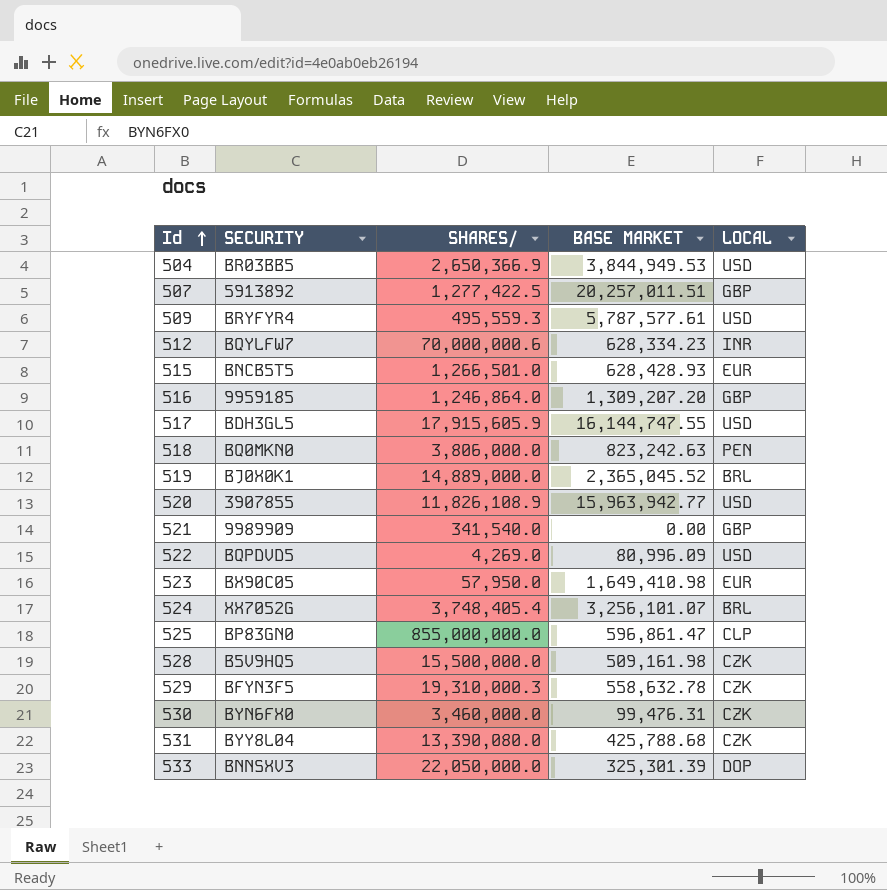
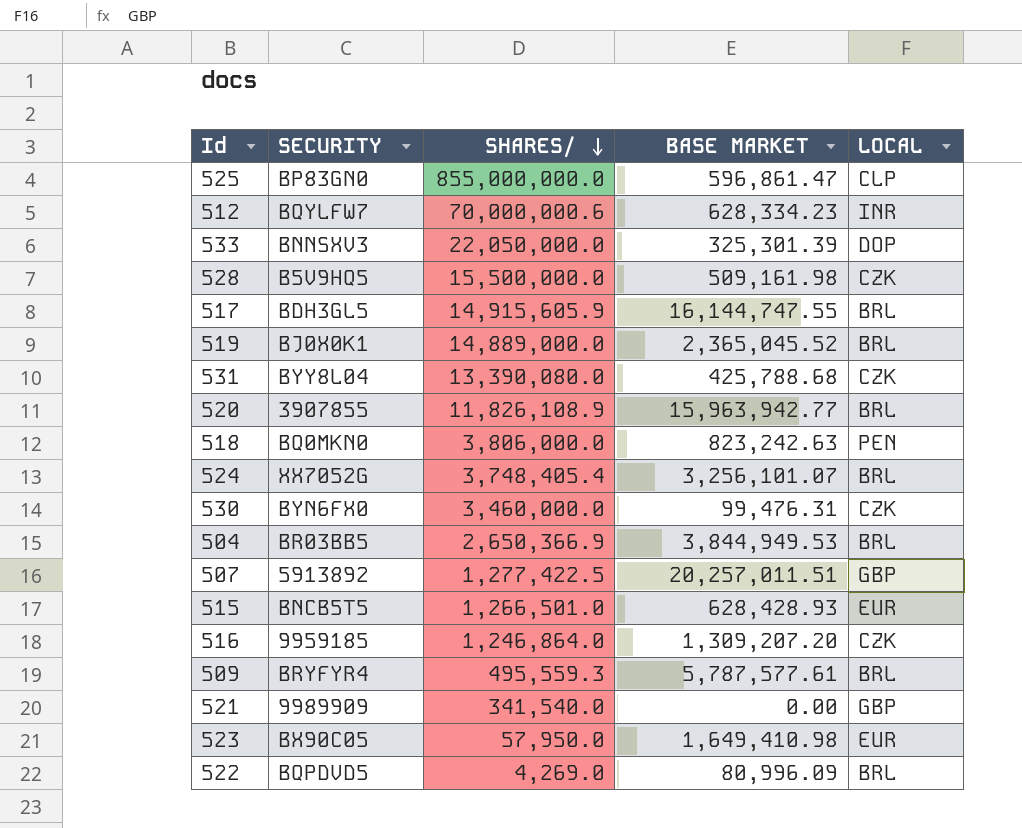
row order: Id ascending -> SHARES/ descending
row 529: BFYN3F5 | 19,310,000.3 | 558,632.78 | CZK -> none
517 | SHARES/: 17,915,605.9 -> 14,915,605.9
517 | LOCAL: USD -> BRL
520 | LOCAL: USD -> BRL
504 | LOCAL: USD -> BRL
516 | LOCAL: GBP -> CZK
509 | LOCAL: USD -> BRL
522 | LOCAL: USD -> BRL

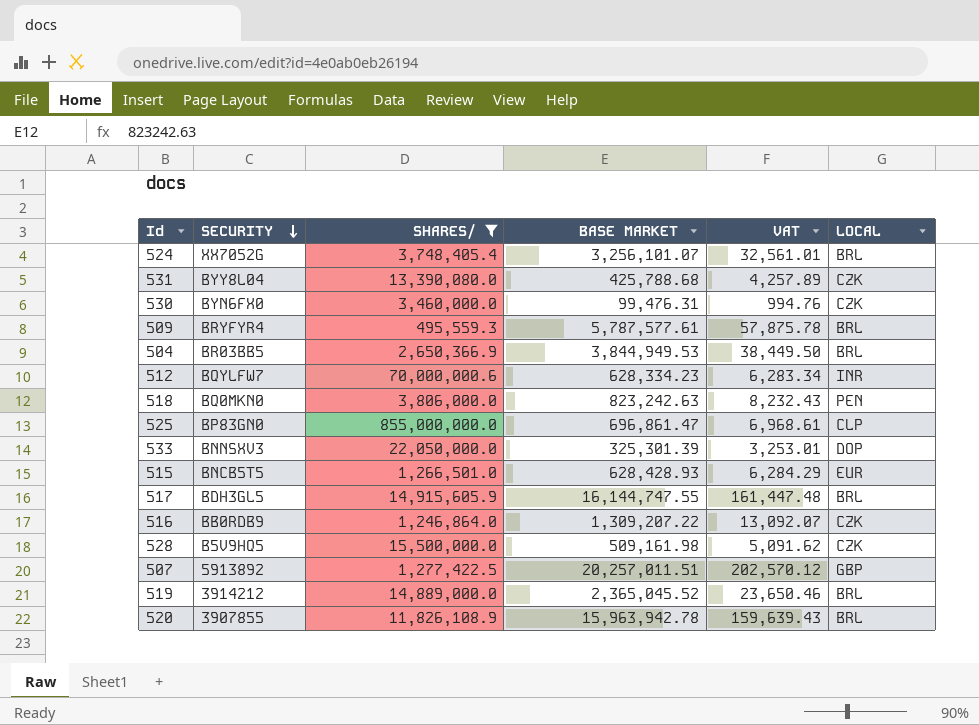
filter: none -> SHARES/ >= 495,559.3
row order: SHARES/ descending -> SECURITY descending
column VAT | formula: none -> [BASE MARKET] * 0.01
525 | BASE MARKET: 596,861.47 -> 696,861.47
516 | SECURITY: 9959185 -> BB0RDB9
516 | BASE MARKET: 1,309,207.20 -> 1,309,207.22
519 | SECURITY: BJ0X0K1 -> 3914212
520 | BASE MARKET: 15,963,942.77 -> 15,963,942.78

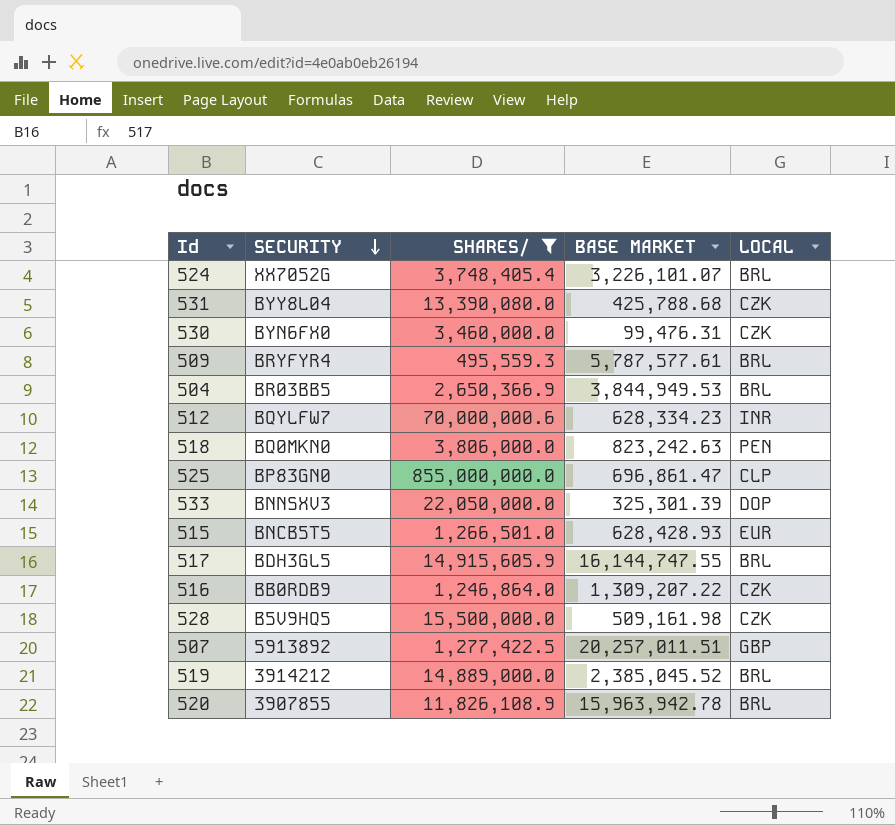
column VAT | formula: [BASE MARKET] * 0.01 -> none
524 | BASE MARKET: 3,256,101.07 -> 3,226,101.07
519 | BASE MARKET: 2,365,045.52 -> 2,385,045.52

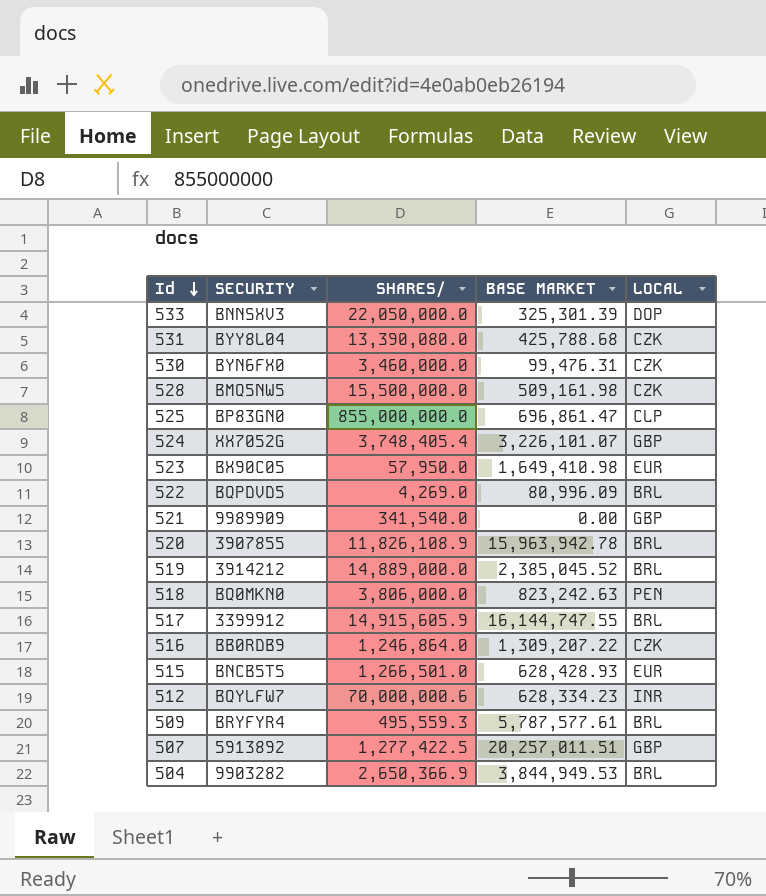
filter: SHARES/ >= 495,559.3 -> none
row order: SECURITY descending -> Id descending
528 | SECURITY: B5V9HQ5 -> BMQ5NW5
524 | LOCAL: BRL -> GBP
517 | SECURITY: BDH3GL5 -> 3399912
504 | SECURITY: BR03BB5 -> 9903282

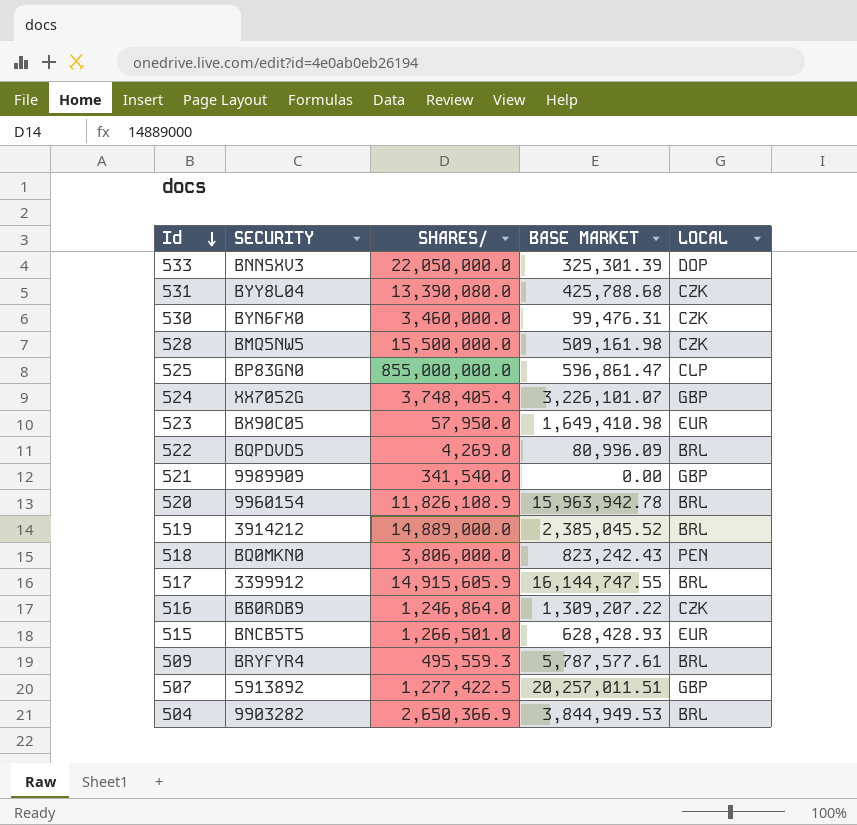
row 512: BQYLFW7 | 70,000,000.6 | 628,334.23 | INR -> none
525 | BASE MARKET: 696,861.47 -> 596,861.47
520 | SECURITY: 3907855 -> 9960154
518 | BASE MARKET: 823,242.63 -> 823,242.43

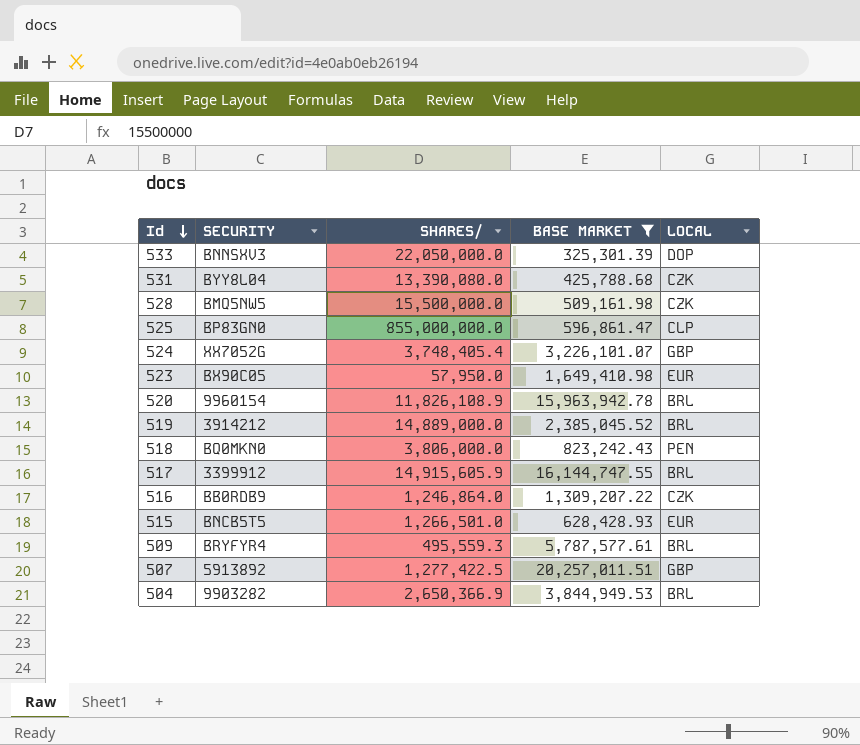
filter: none -> BASE MARKET >= 325,301.39

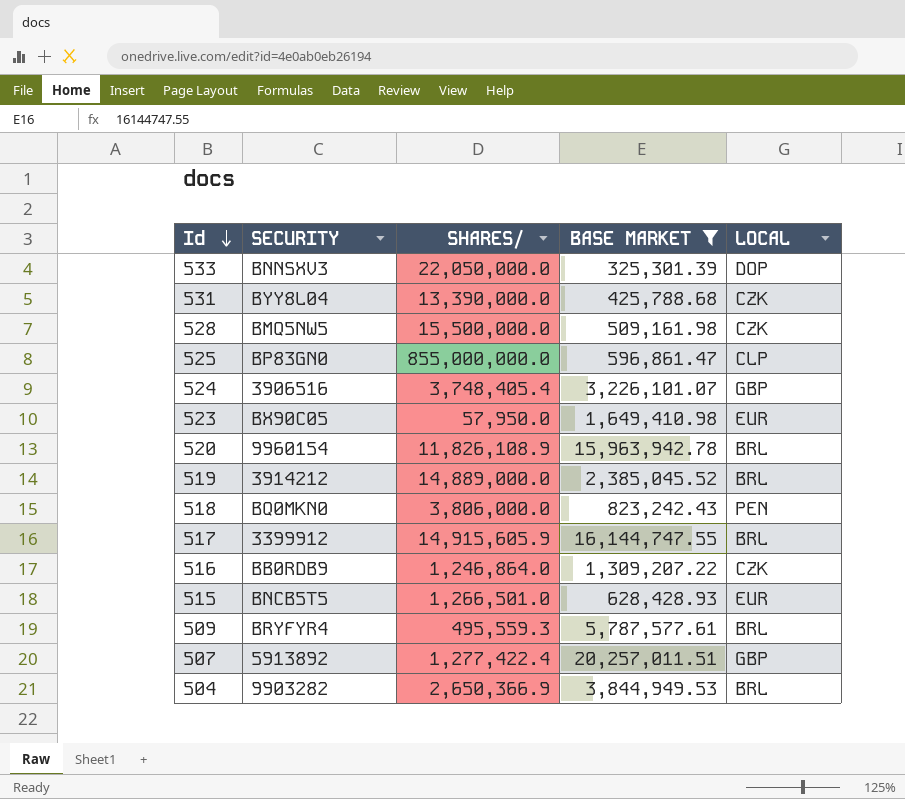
531 | SHARES/: 13,390,080.0 -> 13,390,000.0
524 | SECURITY: XX7052G -> 3906516
507 | SHARES/: 1,277,422.5 -> 1,277,422.4

